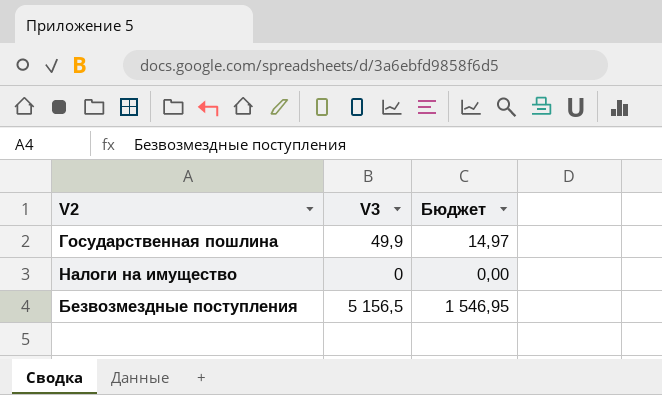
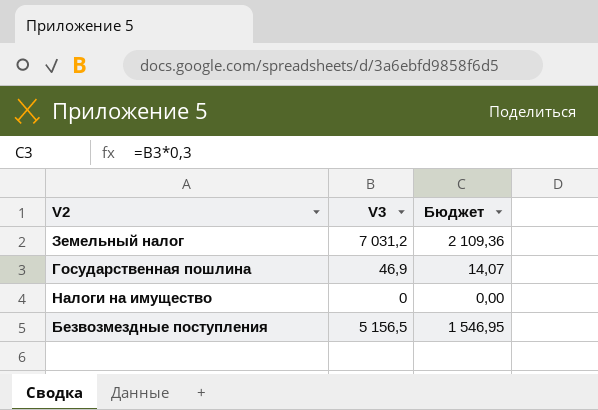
row Земельный налог: none -> 7 031,2 | 2 109,36
Государственная пошлина | V3: 49,9 -> 46,9
Государственная пошлина | Бюджет: 14,97 -> 14,07

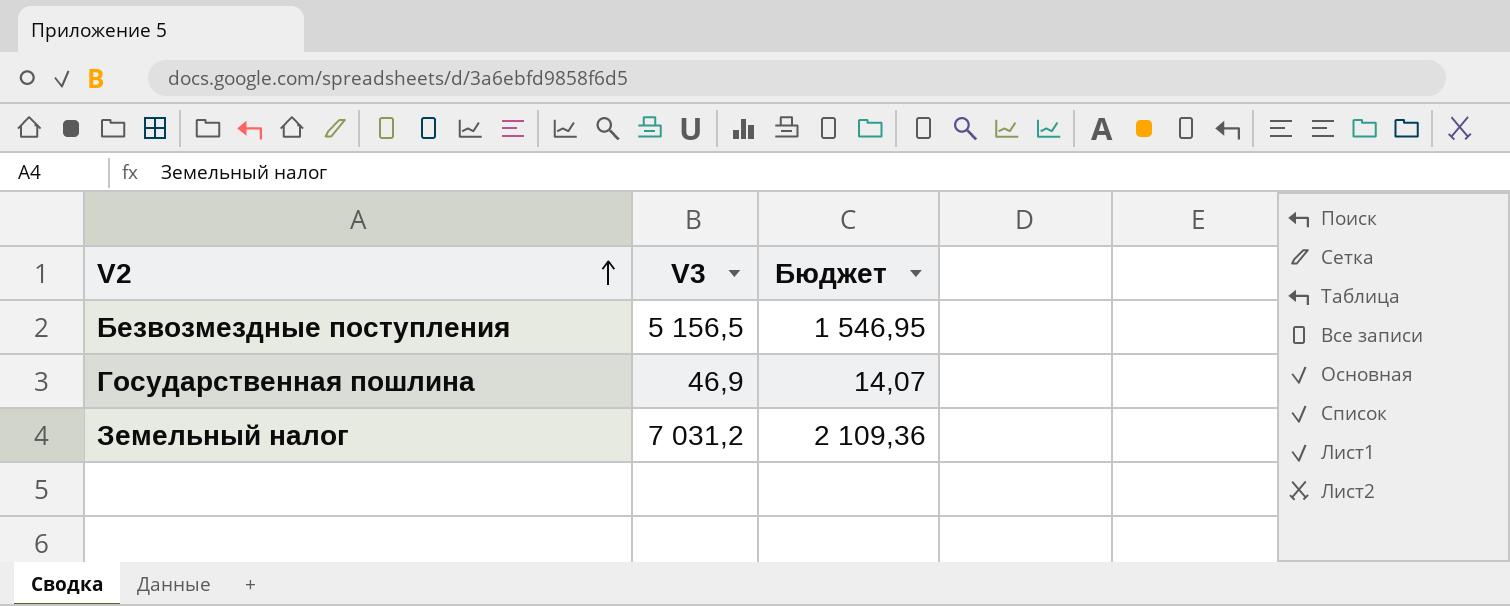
row order: none -> V2 ascending
row Налоги на имущество: 0 | 0,00 -> none

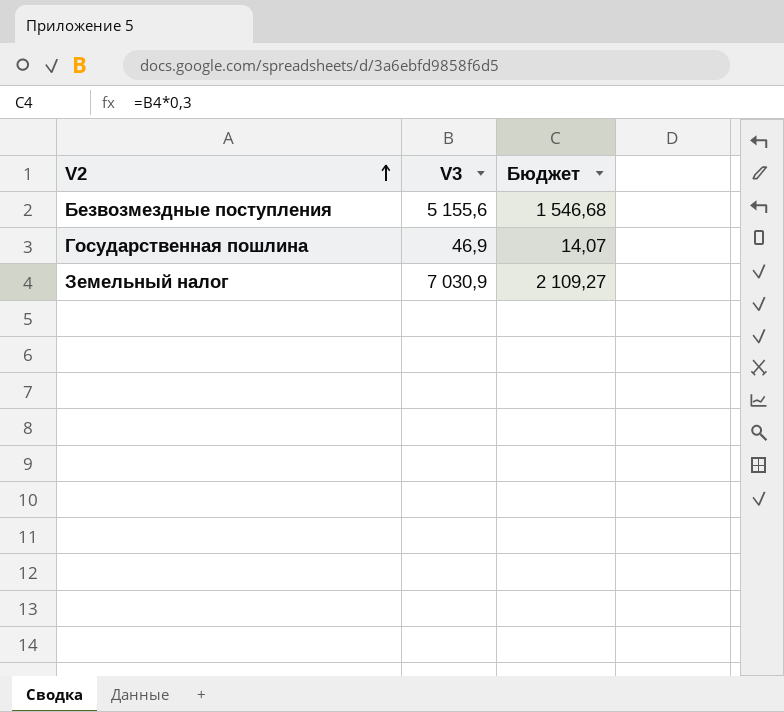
Безвозмездные поступления | V3: 5 156,5 -> 5 155,6
Безвозмездные поступления | Бюджет: 1 546,95 -> 1 546,68
Земельный налог | V3: 7 031,2 -> 7 030,9
Земельный налог | Бюджет: 2 109,36 -> 2 109,27

